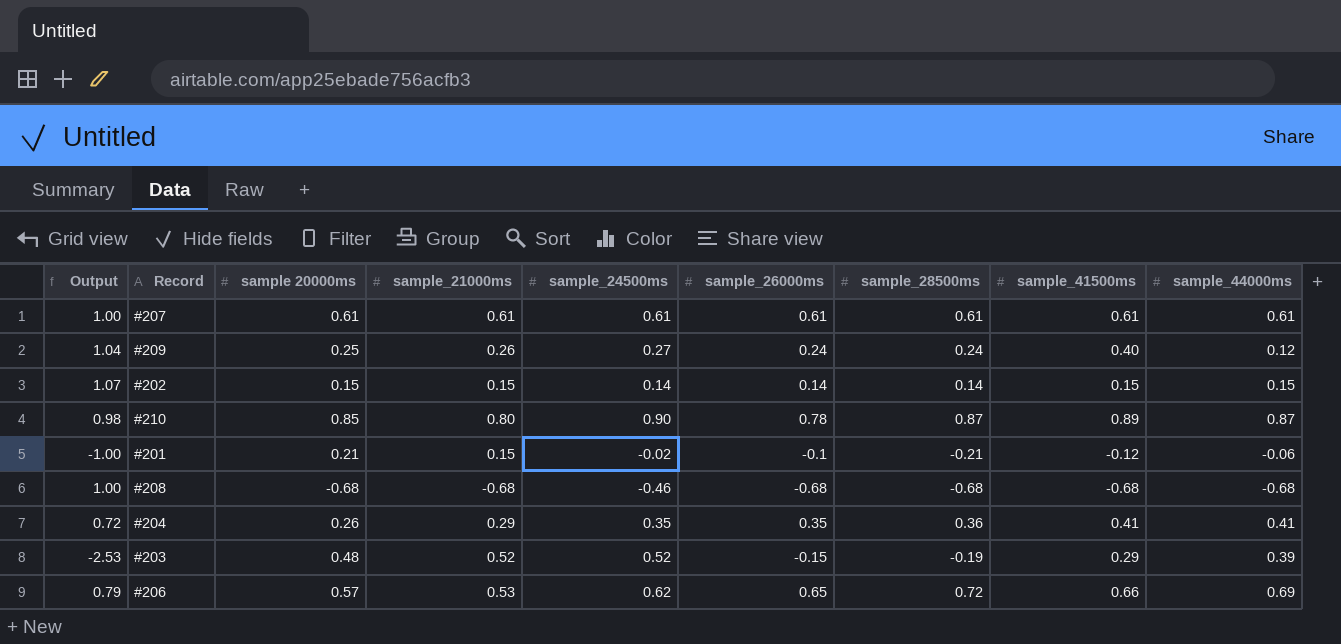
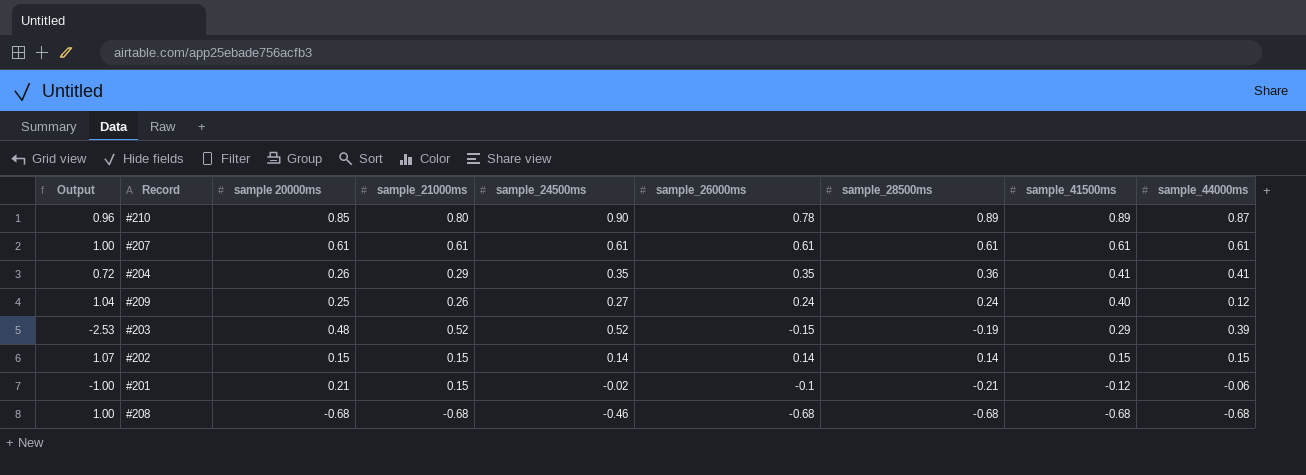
row order: none -> sample_41500ms descending
row #206: 0.79 | 0.57 | 0.53 | 0.62 | 0.65 | 0.72 | 0.66 | 0.69 -> none
#210 | Output: 0.98 -> 0.96
#210 | sample_28500ms: 0.87 -> 0.89

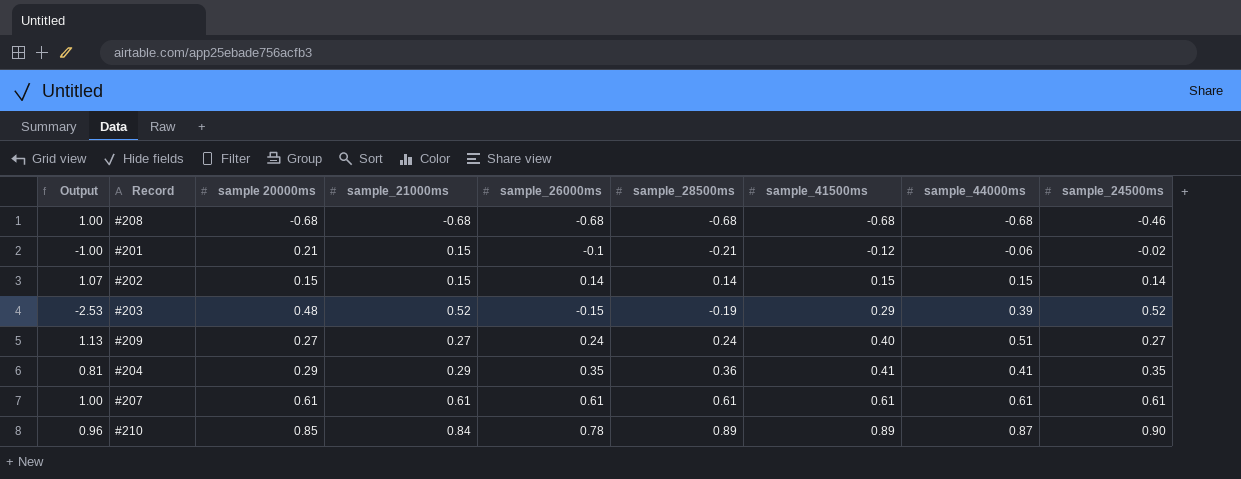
row order: sample_41500ms descending -> sample_41500ms ascending
column sample_24500ms | position: 5 -> 9
#209 | Output: 1.04 -> 1.13
#209 | sample 20000ms: 0.25 -> 0.27
#209 | sample_21000ms: 0.26 -> 0.27
#209 | sample_44000ms: 0.12 -> 0.51
#204 | Output: 0.72 -> 0.81
#204 | sample 20000ms: 0.26 -> 0.29
#210 | sample_21000ms: 0.80 -> 0.84

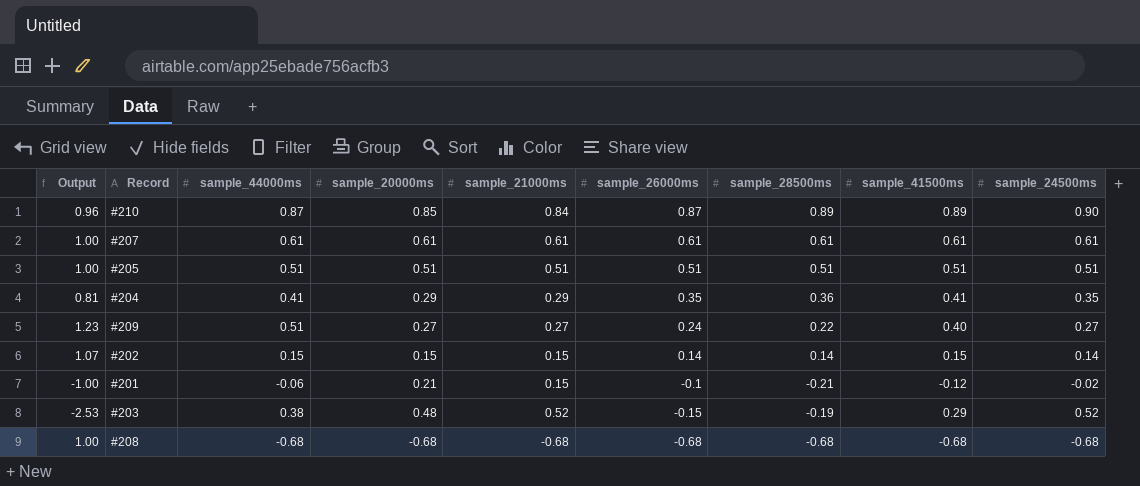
row order: sample_41500ms ascending -> sample_26000ms descending
column sample_44000ms | position: 8 -> 3
column name: sample 20000ms -> sample_20000ms
#210 | sample_26000ms: 0.78 -> 0.87
row #205: none -> 1.00 | 0.51 | 0.51 | 0.51 | 0.51 | 0.51 | 0.51 | 0.51
#209 | Output: 1.13 -> 1.23
#209 | sample_28500ms: 0.24 -> 0.22
#203 | sample_44000ms: 0.39 -> 0.38
#208 | sample_24500ms: -0.46 -> -0.68

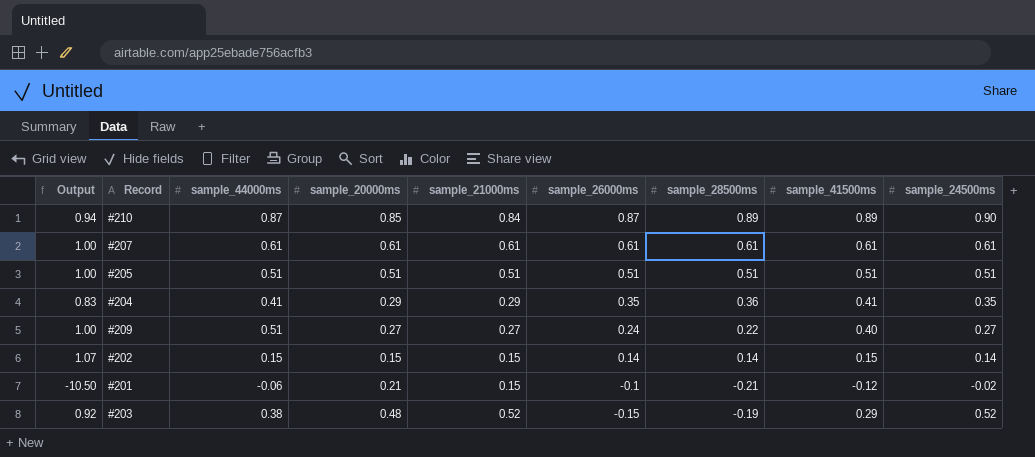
column Output | formula: [sample_20000ms] / [sample_28500ms] -> [sample_20000ms] / [sample_24500ms]
row #208: 1.00 | -0.68 | -0.68 | -0.68 | -0.68 | -0.68 | -0.68 | -0.68 -> none

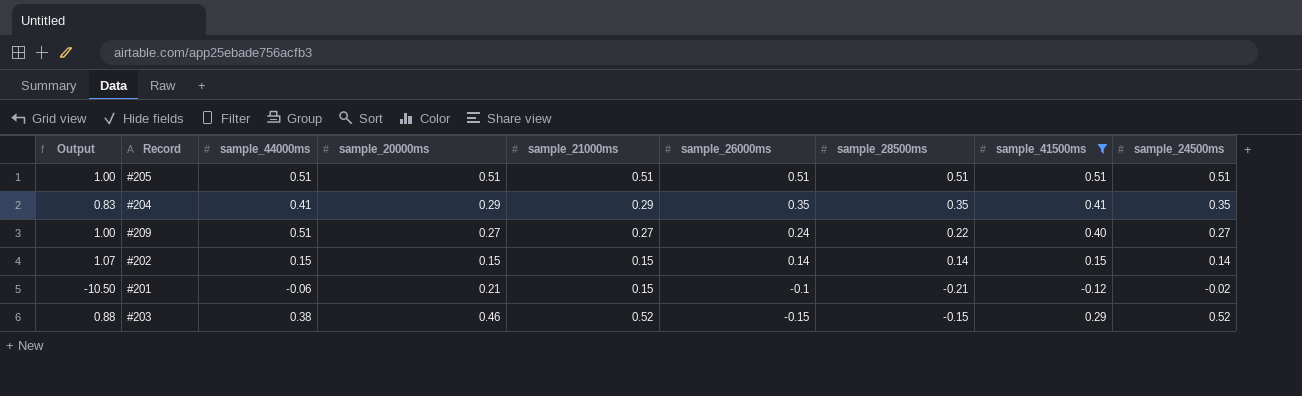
filter: none -> sample_41500ms <= 0.51
#204 | sample_28500ms: 0.36 -> 0.35
#203 | Output: 0.92 -> 0.88
#203 | sample_20000ms: 0.48 -> 0.46
#203 | sample_28500ms: -0.19 -> -0.15

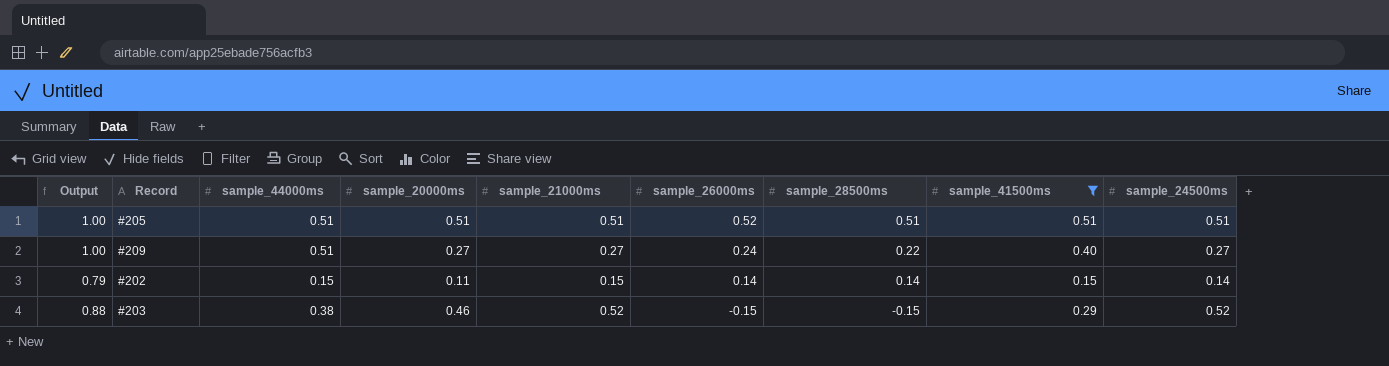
row #204: 0.83 | 0.41 | 0.29 | 0.29 | 0.35 | 0.35 | 0.41 | 0.35 -> none
row #201: -10.50 | -0.06 | 0.21 | 0.15 | -0.1 | -0.21 | -0.12 | -0.02 -> none
#205 | sample_26000ms: 0.51 -> 0.52
#202 | Output: 1.07 -> 0.79
#202 | sample_20000ms: 0.15 -> 0.11

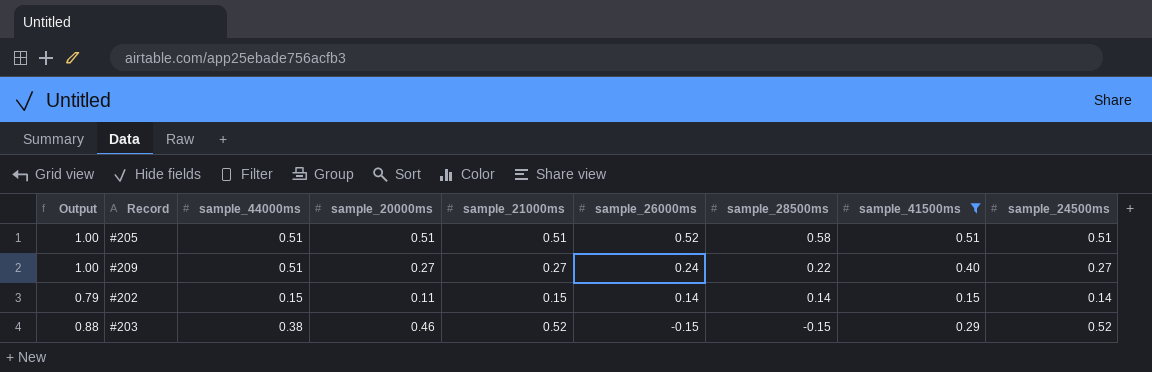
#205 | sample_28500ms: 0.51 -> 0.58

